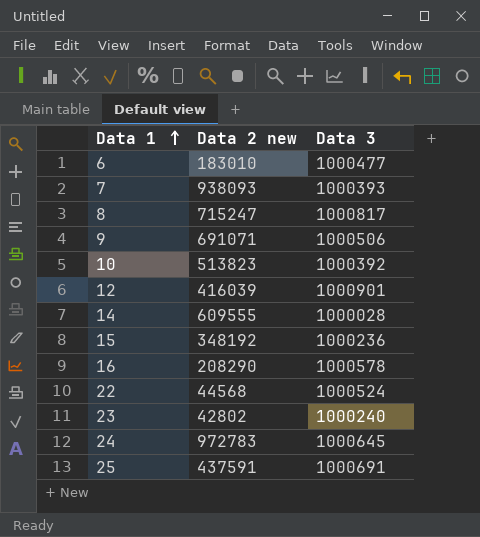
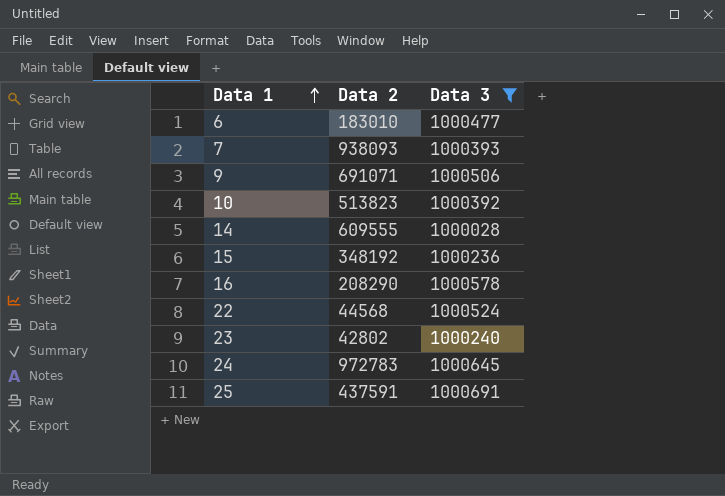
filter: none -> Data 3 <= 1000691
column name: Data 2 new -> Data 2

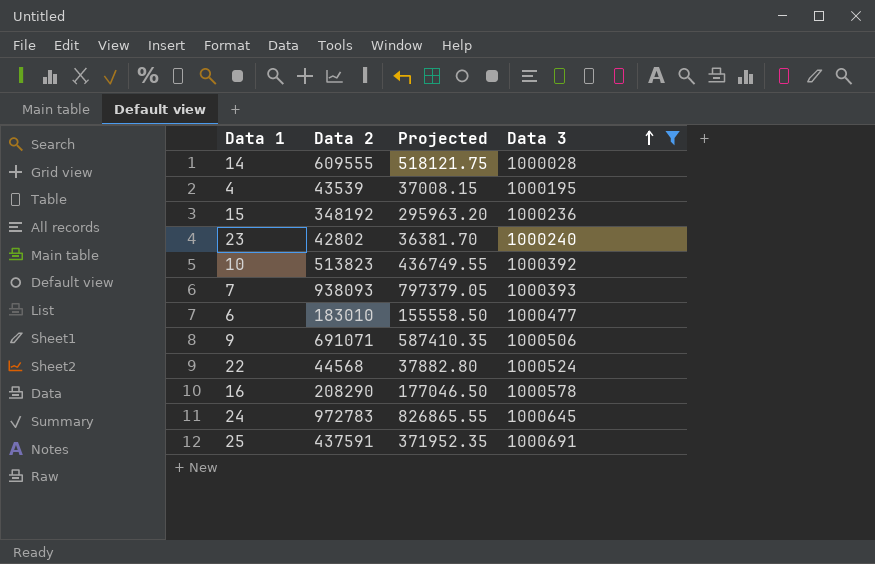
row order: Data 1 ascending -> Data 3 ascending
column Projected | formula: none -> [Data 2] * 0.85
row 4: none -> 43539 | 37008.15 | 1000195

